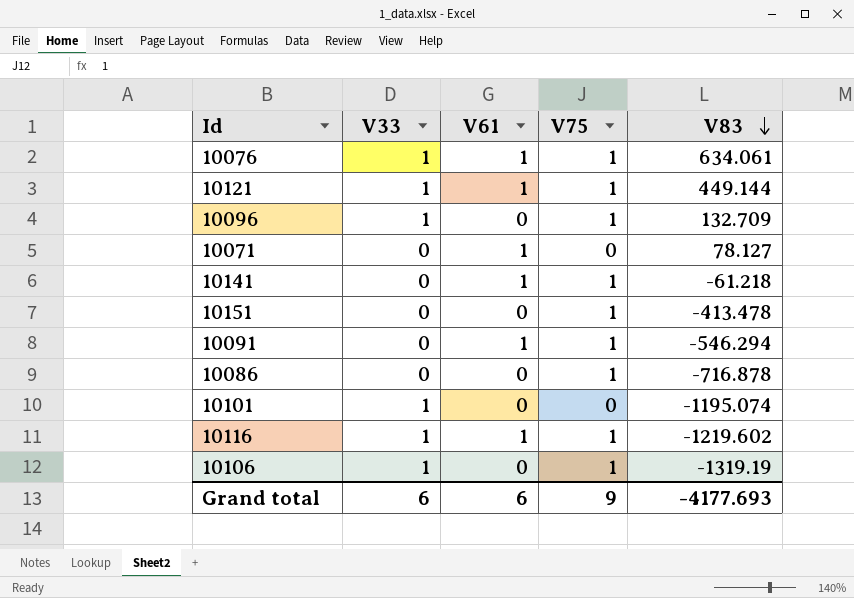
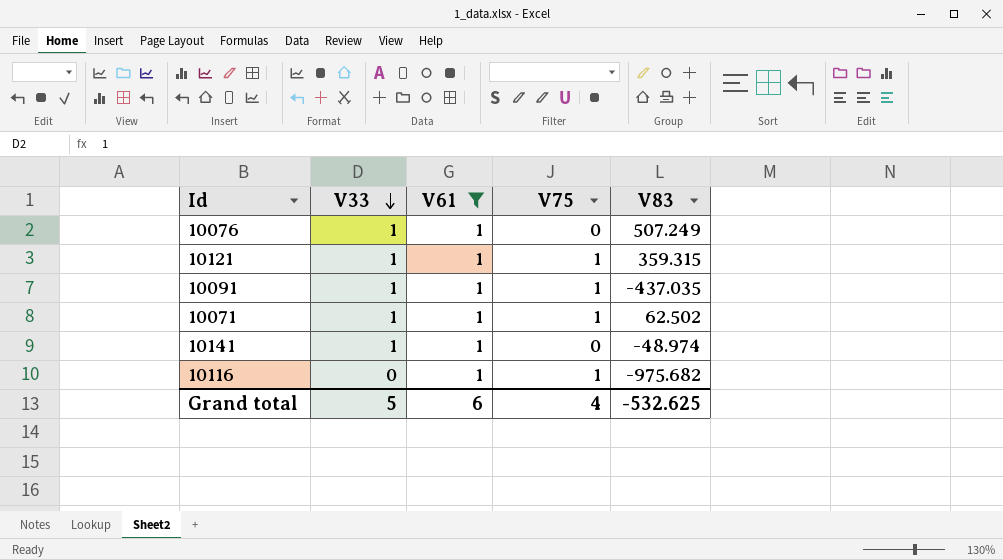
filter: none -> V61 = 1
row order: V83 descending -> V33 descending
10076 | V75: 1 -> 0
10076 | V83: 634.061 -> 507.249
10121 | V83: 449.144 -> 359.315
10091 | V33: 0 -> 1
10091 | V83: -546.294 -> -437.035
10071 | V33: 0 -> 1
10071 | V75: 0 -> 1
10071 | V83: 78.127 -> 62.502
10141 | V33: 0 -> 1
10141 | V75: 1 -> 0
10141 | V83: -61.218 -> -48.974
10116 | V33: 1 -> 0
10116 | V83: -1219.602 -> -975.682
Grand total | V33: 6 -> 5
Grand total | V75: 9 -> 4
Grand total | V83: -4177.693 -> -532.625

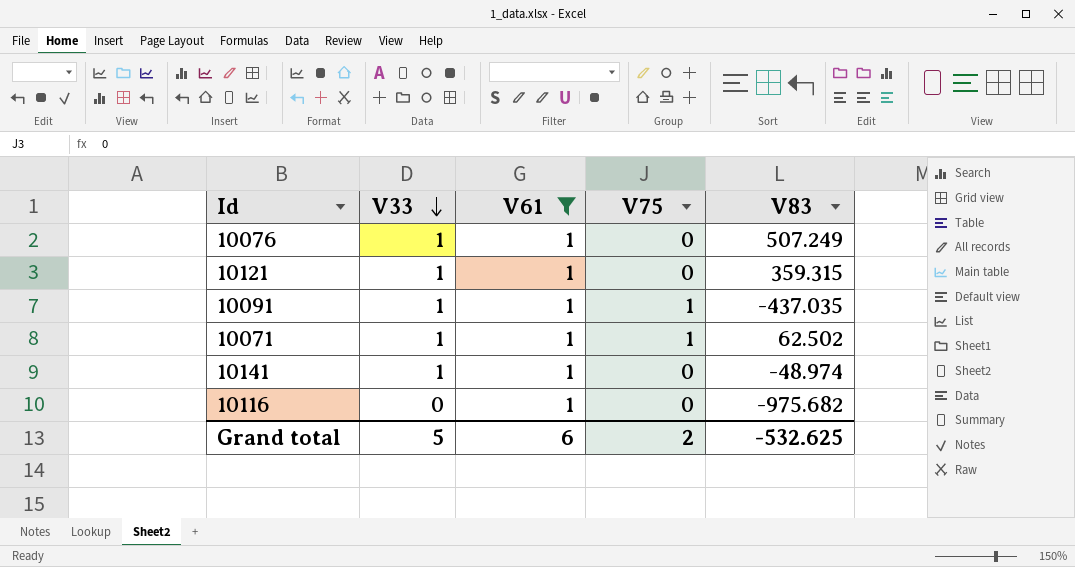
10121 | V75: 1 -> 0
10116 | V75: 1 -> 0
Grand total | V75: 4 -> 2

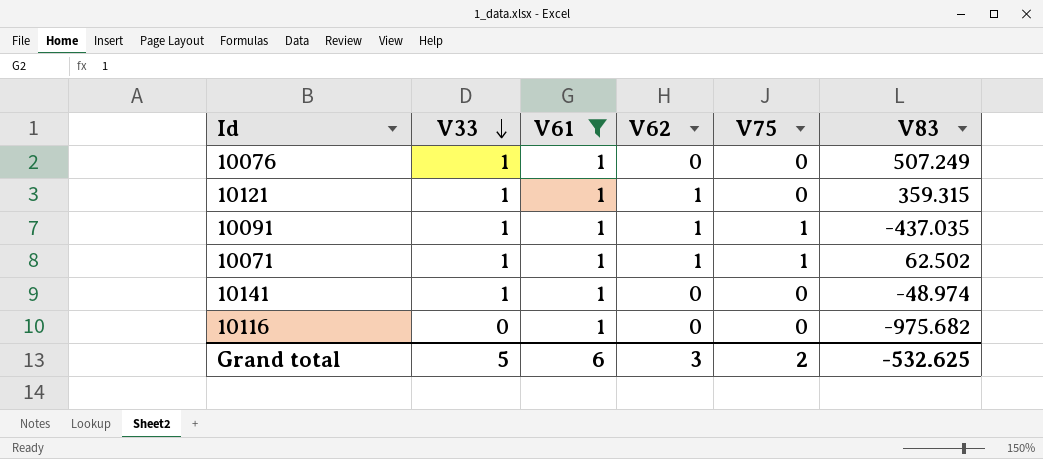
column V62 | position: none -> 4

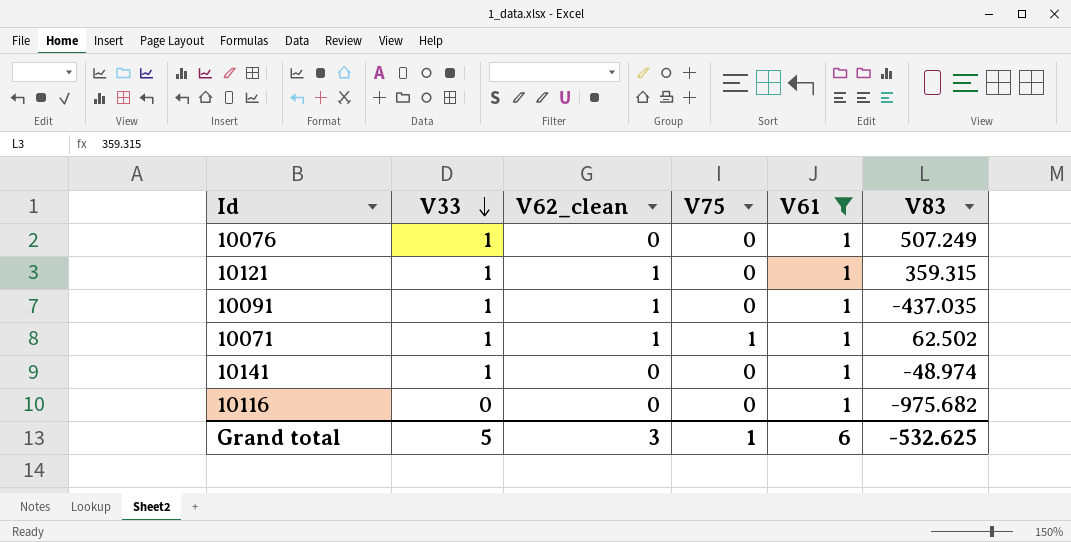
column name: V62 -> V62_clean
column V61 | position: 3 -> 5
10091 | V75: 1 -> 0
Grand total | V75: 2 -> 1

